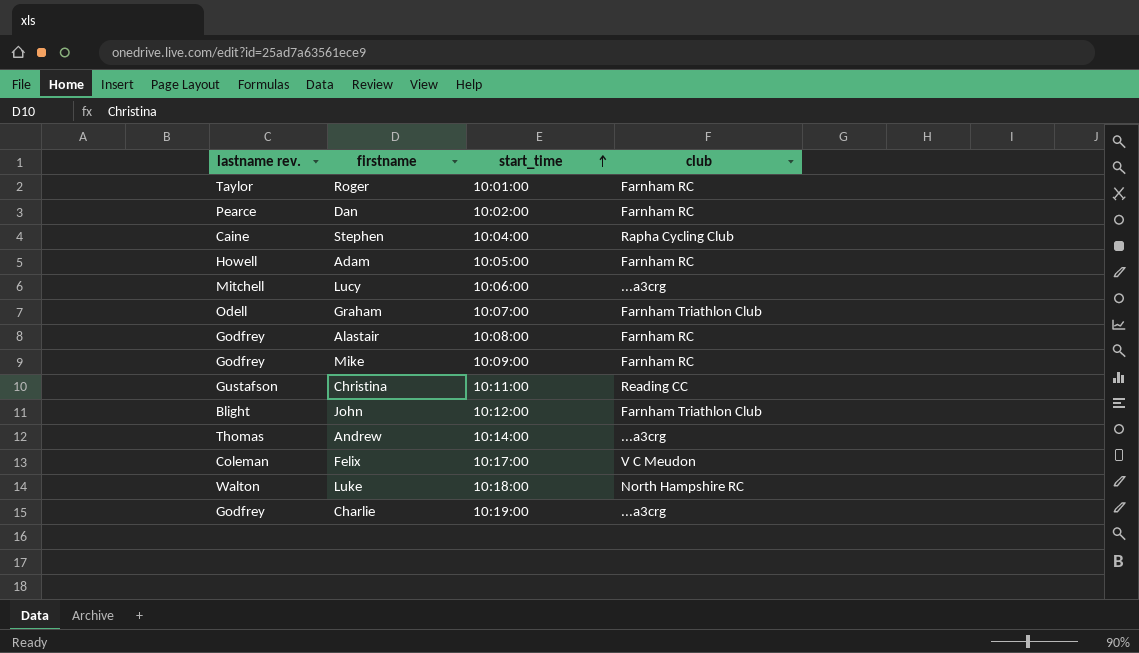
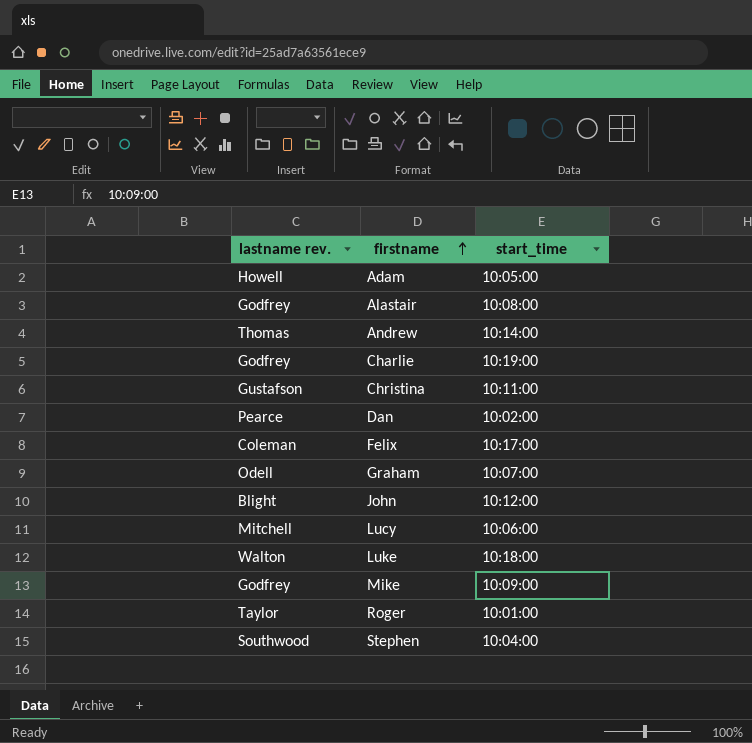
row order: start_time ascending -> firstname ascending
column club | position: 4 -> none
Stephen | lastname rev.: Caine -> Southwood

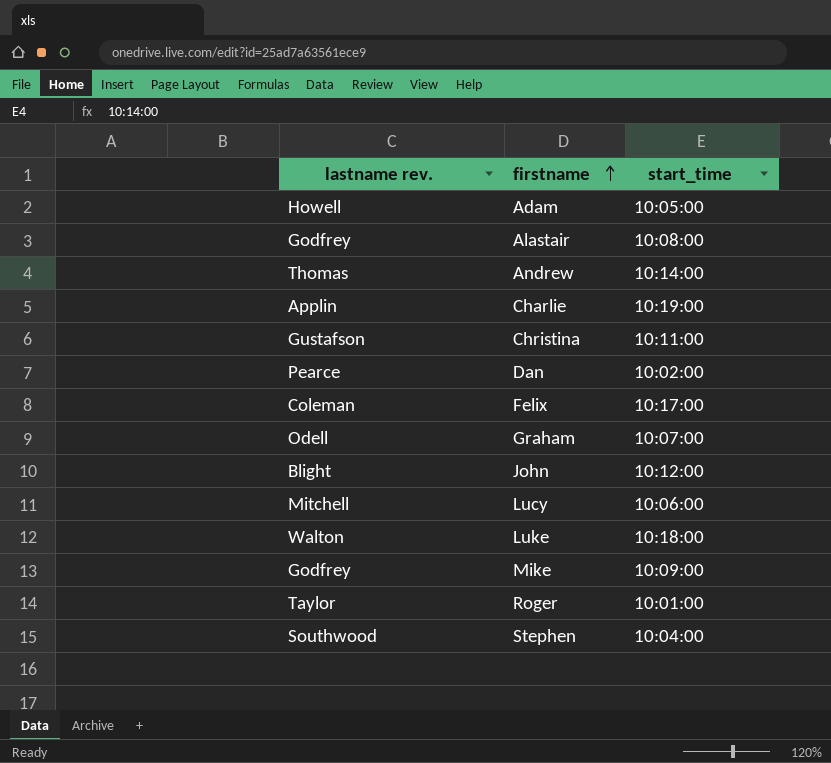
Charlie | lastname rev.: Godfrey -> Applin

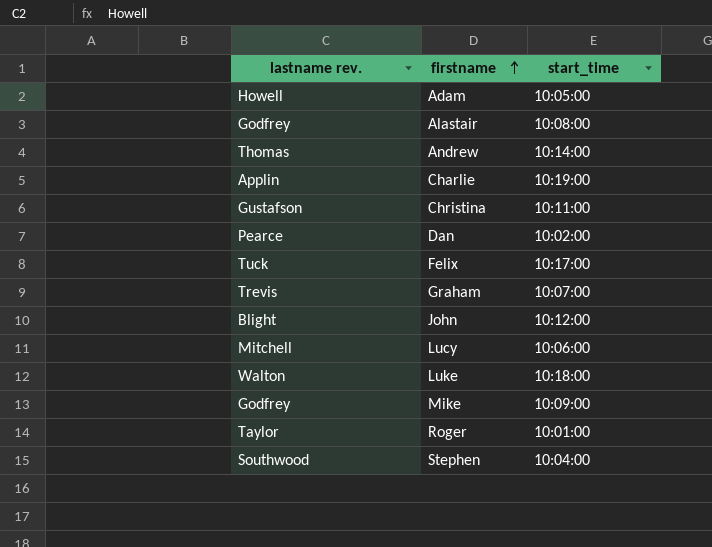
Felix | lastname rev.: Coleman -> Tuck
Graham | lastname rev.: Odell -> Trevis

